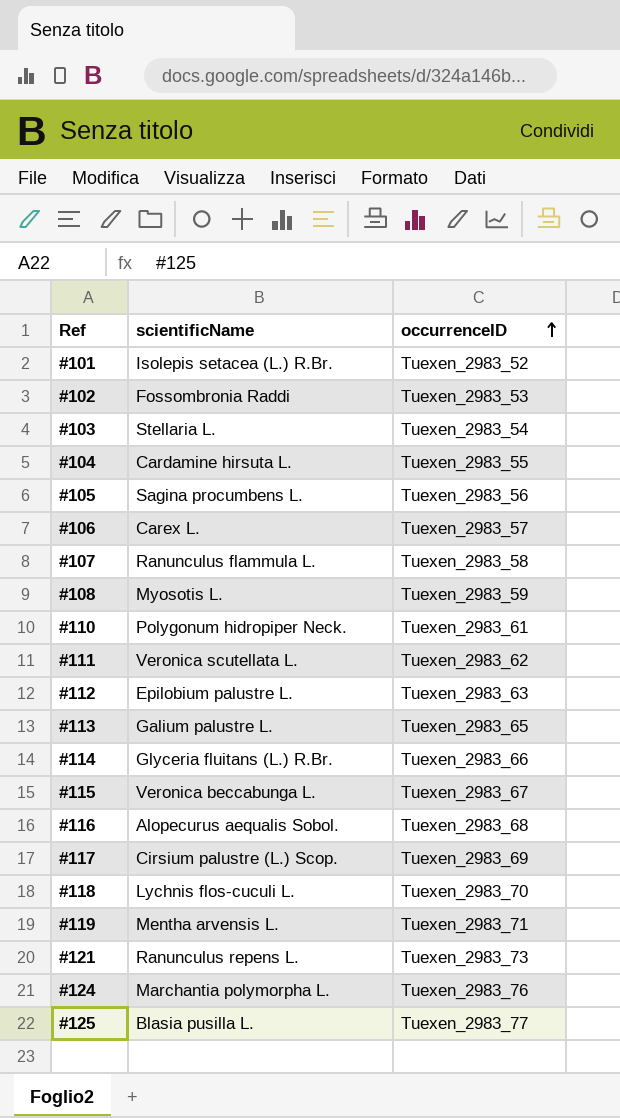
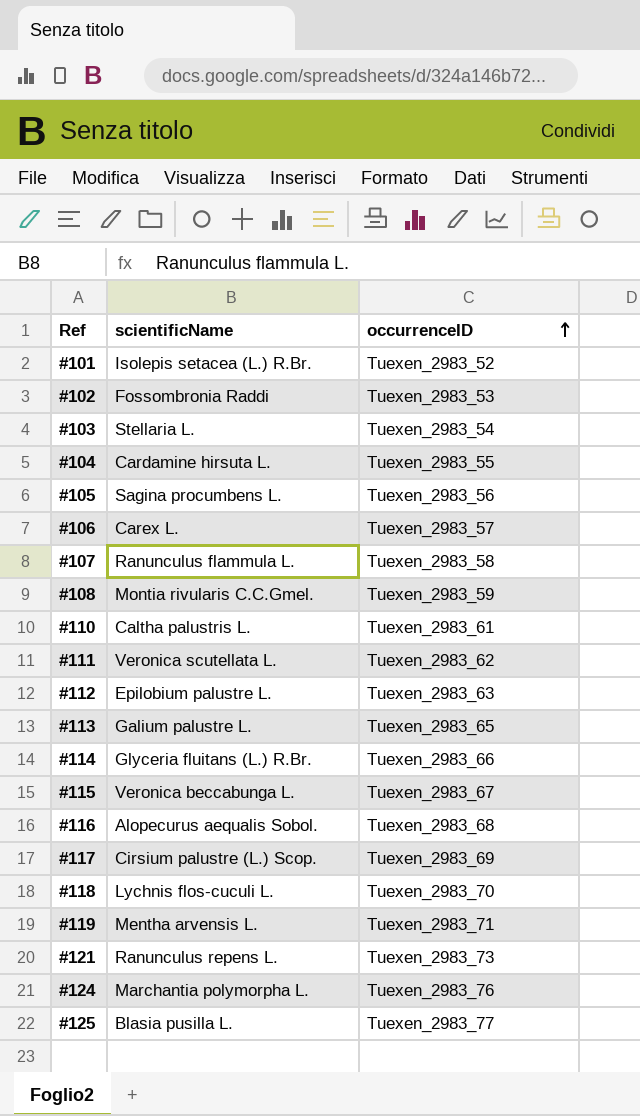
#108 | scientificName: Myosotis L. -> Montia rivularis C.C.Gmel.
#110 | scientificName: Polygonum hidropiper Neck. -> Caltha palustris L.

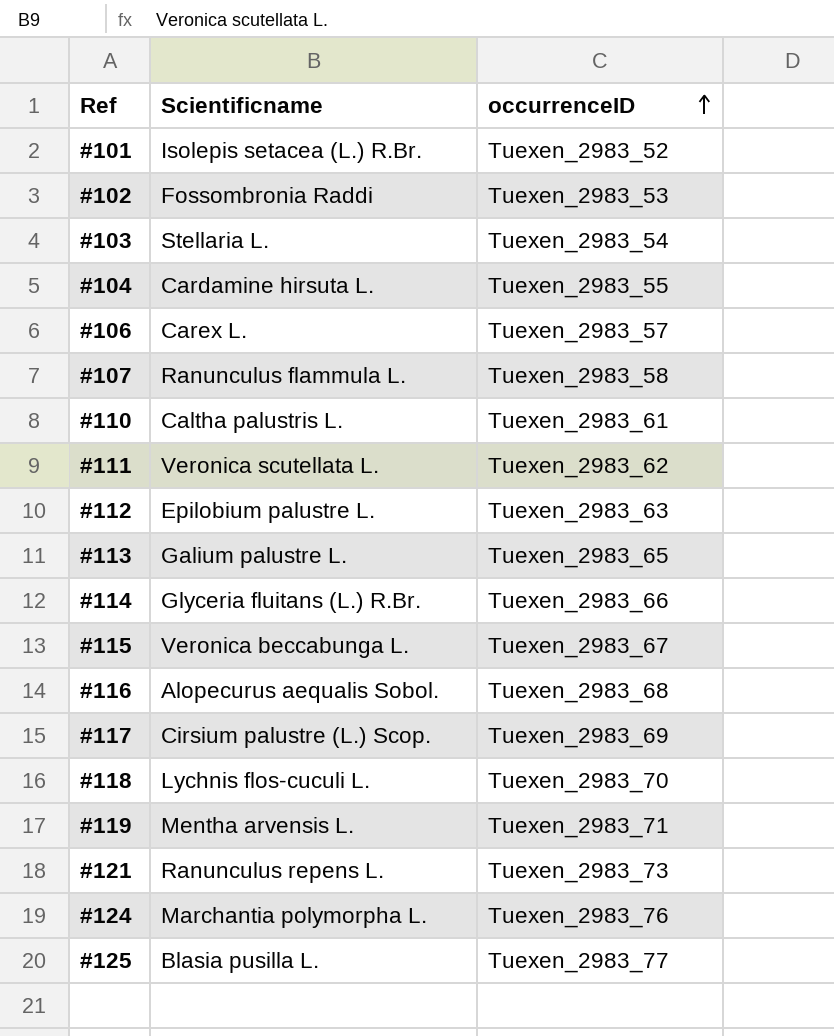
column name: scientificName -> Scientificname
row #105: Sagina procumbens L. | Tuexen_2983_56 -> none
row #108: Montia rivularis C.C.Gmel. | Tuexen_2983_59 -> none

